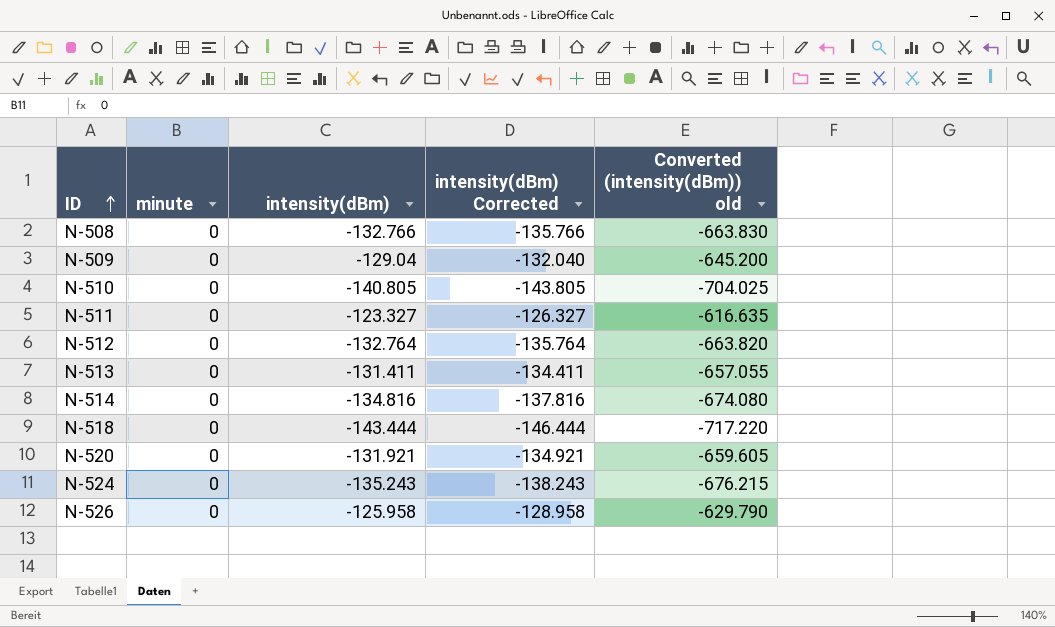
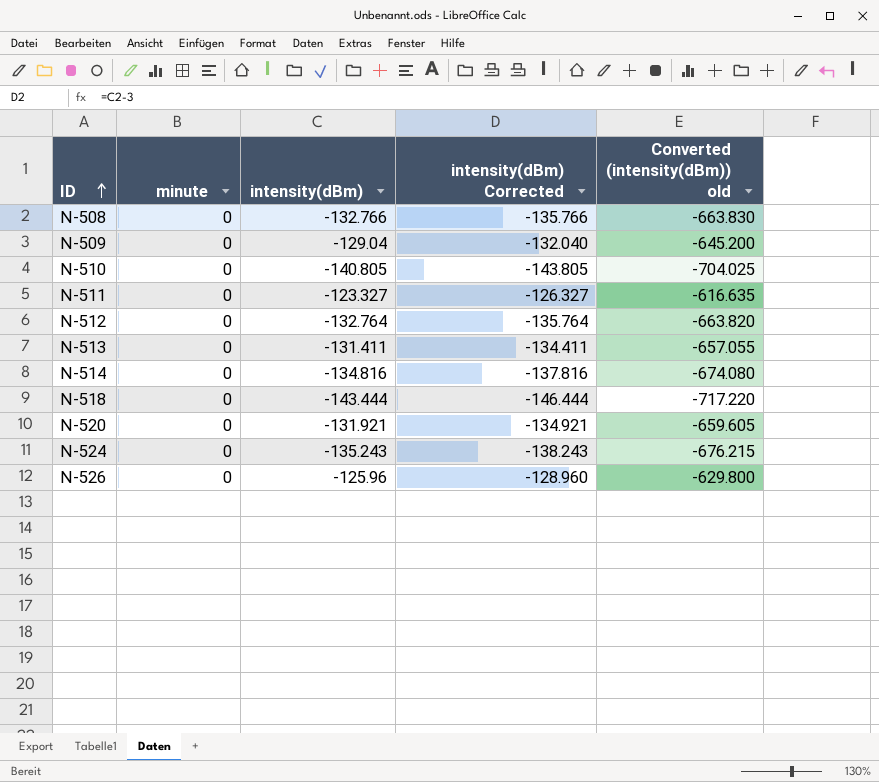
N-526 | intensity(dBm): -125.958 -> -125.96
N-526 | intensity(dBm) Corrected: -128.958 -> -128.960
N-526 | Converted (intensity(dBm)) old: -629.790 -> -629.800

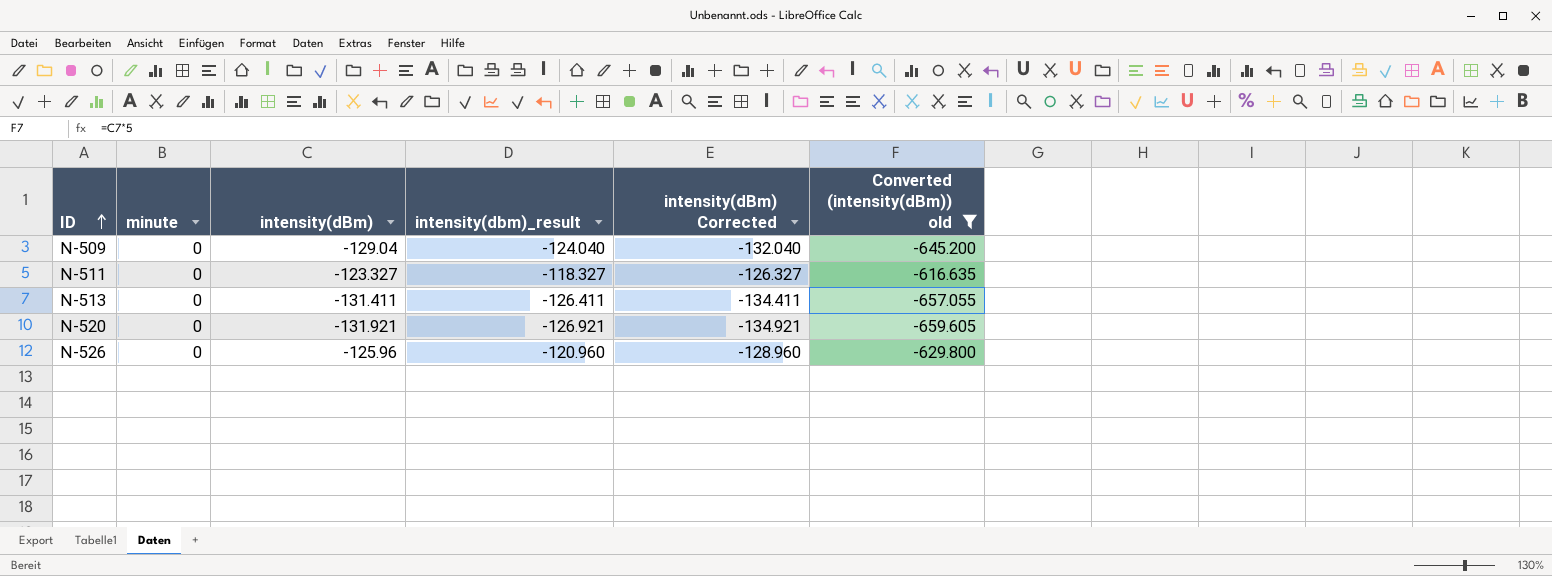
filter: none -> Converted (intensity(dBm)) old >= -659.605
column intensity(dbm)_result | formula: none -> [intensity(dBm)] + 5

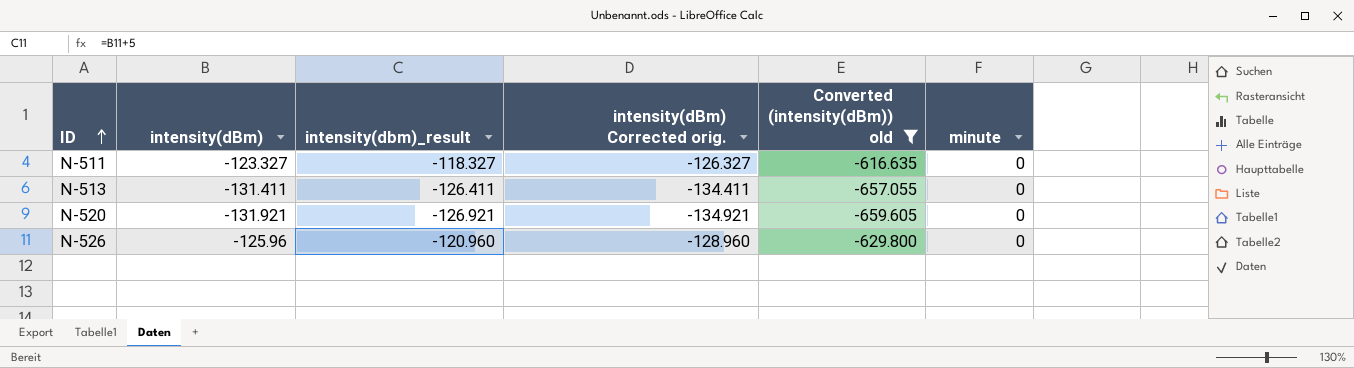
column name: intensity(dBm) Corrected -> intensity(dBm) Corrected orig.
column minute | position: 2 -> 6
row N-509: 0 | -129.04 | -124.040 | -132.040 | -645.200 -> none

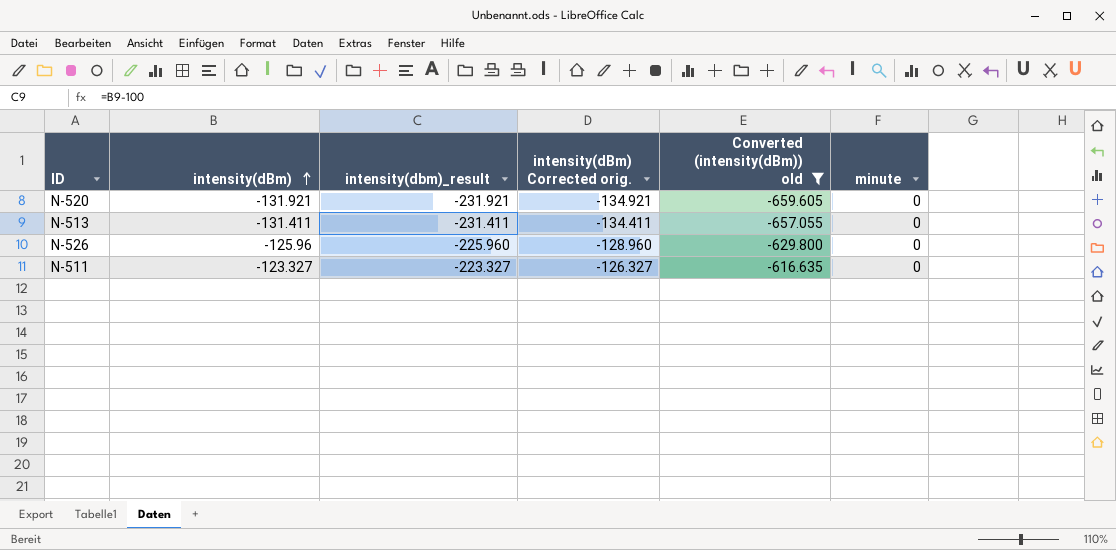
row order: ID ascending -> intensity(dBm) ascending
column intensity(dbm)_result | formula: [intensity(dBm)] + 5 -> [intensity(dBm)] - 100

